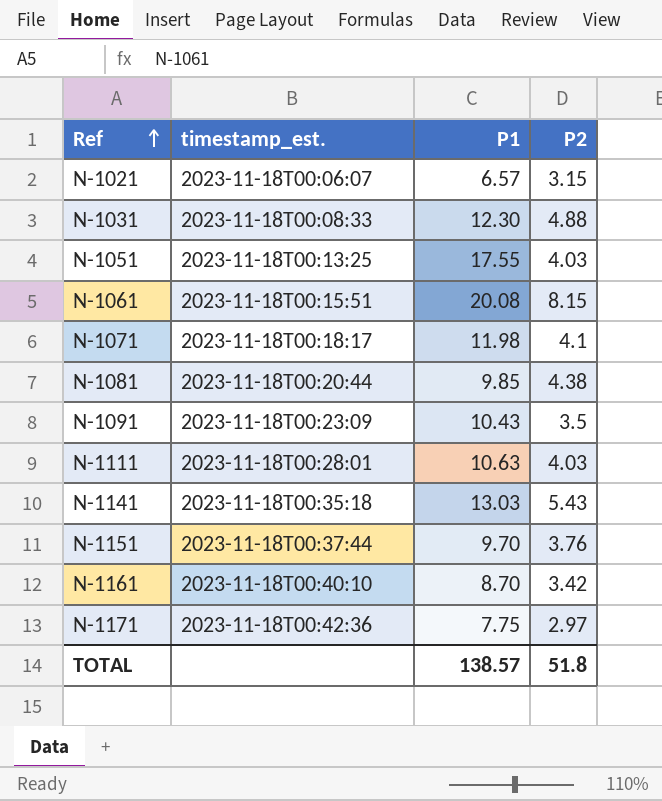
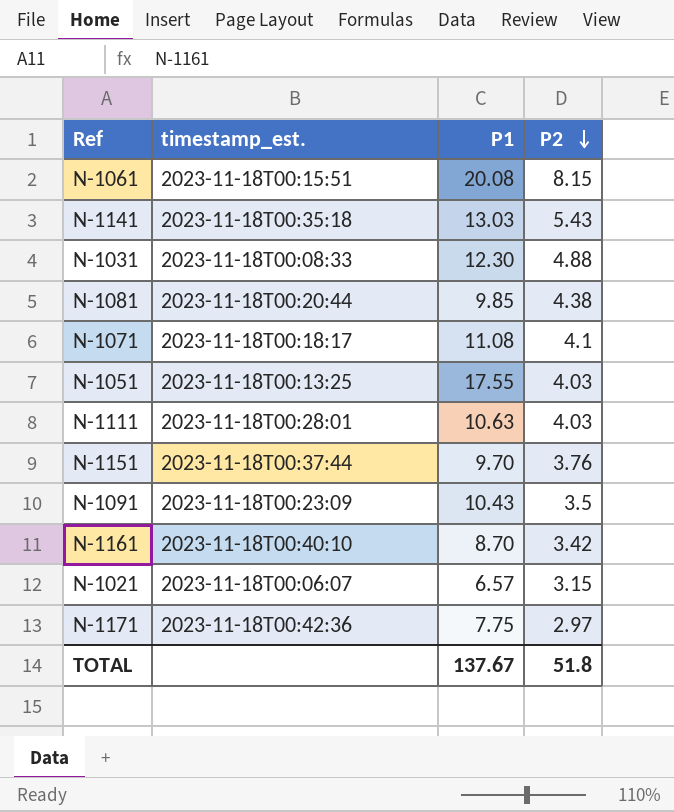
row order: Ref ascending -> P2 descending
N-1071 | P1: 11.98 -> 11.08
TOTAL | P1: 138.57 -> 137.67

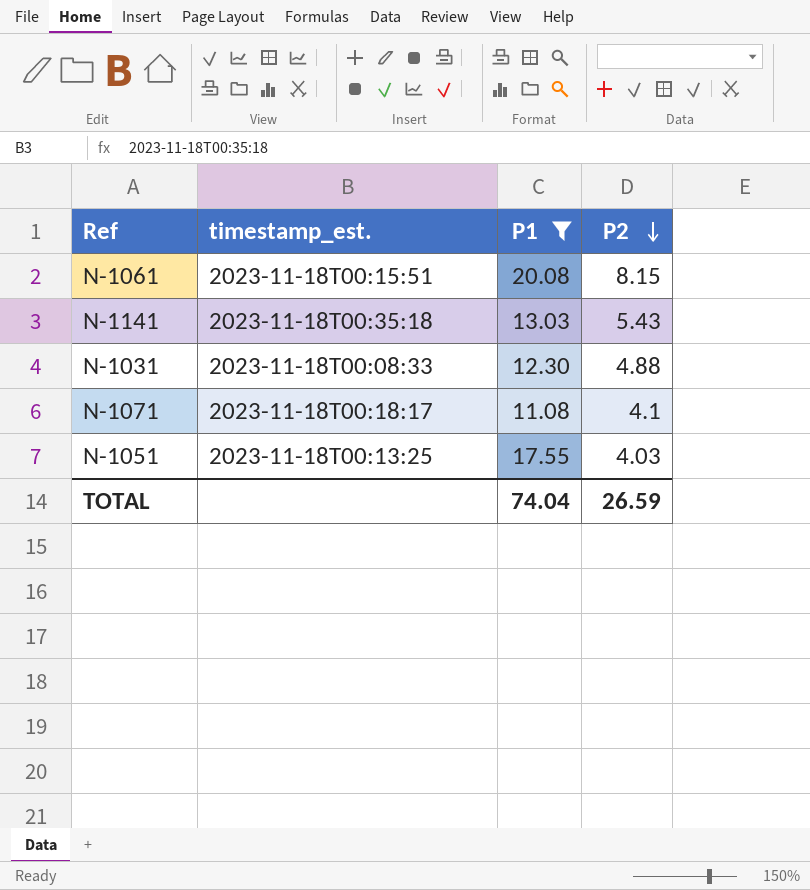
filter: none -> P1 >= 11.08
TOTAL | P1: 137.67 -> 74.04
TOTAL | P2: 51.8 -> 26.59

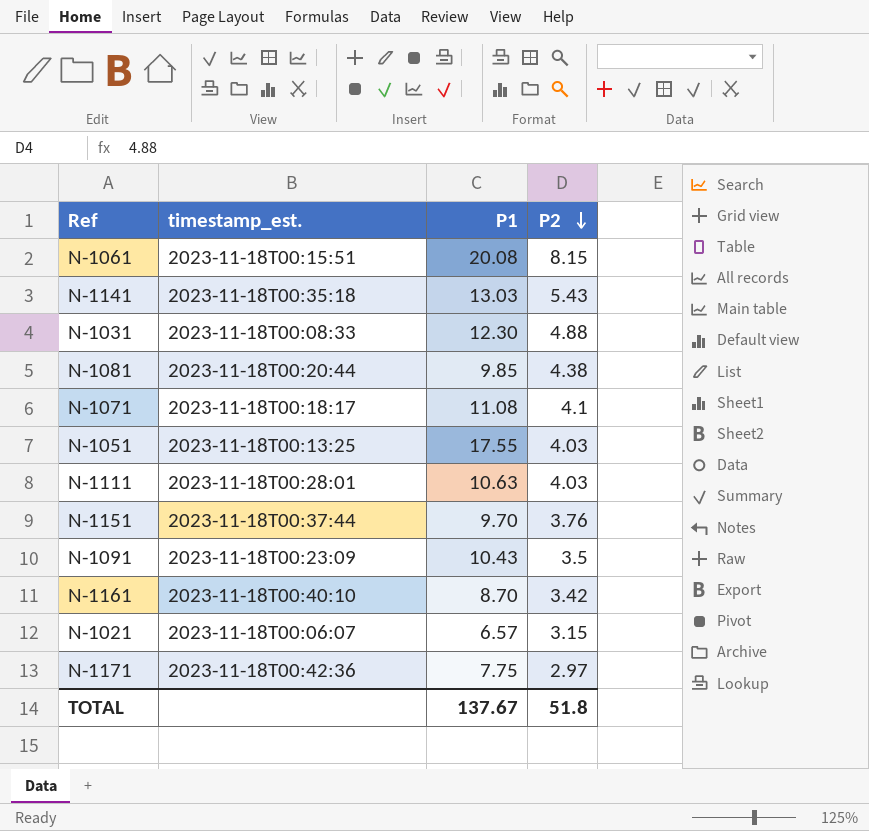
filter: P1 >= 11.08 -> none
TOTAL | P1: 74.04 -> 137.67
TOTAL | P2: 26.59 -> 51.8

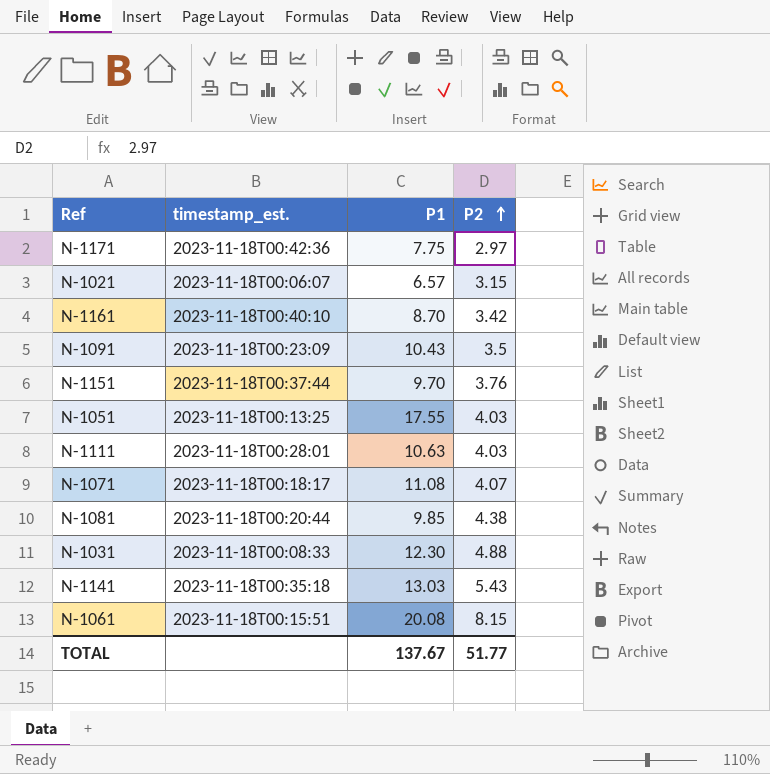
row order: P2 descending -> P2 ascending
N-1071 | P2: 4.1 -> 4.07
TOTAL | P2: 51.8 -> 51.77

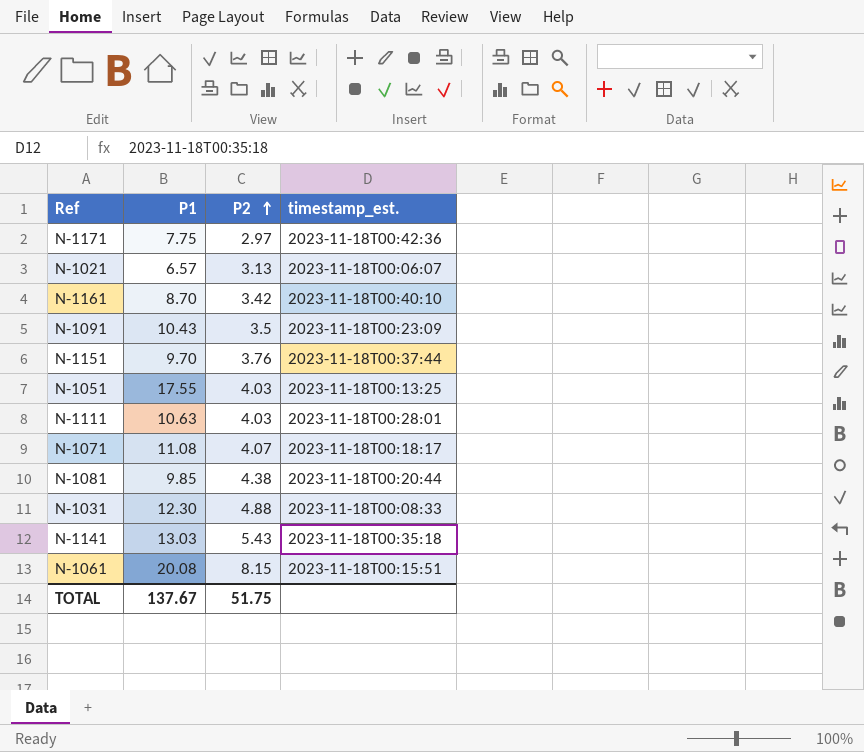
column timestamp_est. | position: 2 -> 4
N-1021 | P2: 3.15 -> 3.13
TOTAL | P2: 51.77 -> 51.75

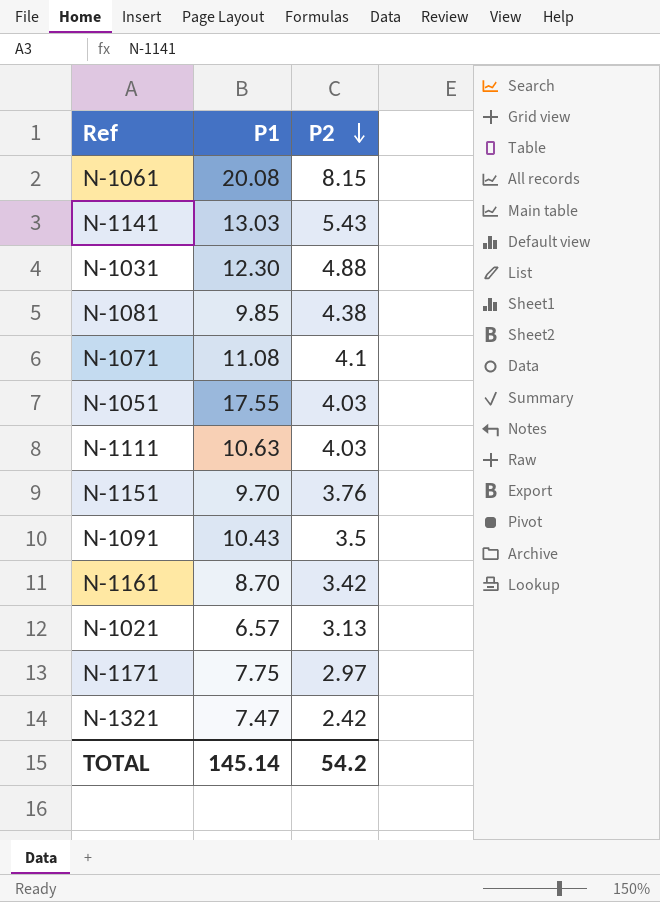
row order: P2 ascending -> P2 descending
column timestamp_est. | position: 4 -> none
N-1071 | P2: 4.07 -> 4.1
row N-1321: none -> 7.47 | 2.42
TOTAL | P1: 137.67 -> 145.14
TOTAL | P2: 51.75 -> 54.2

